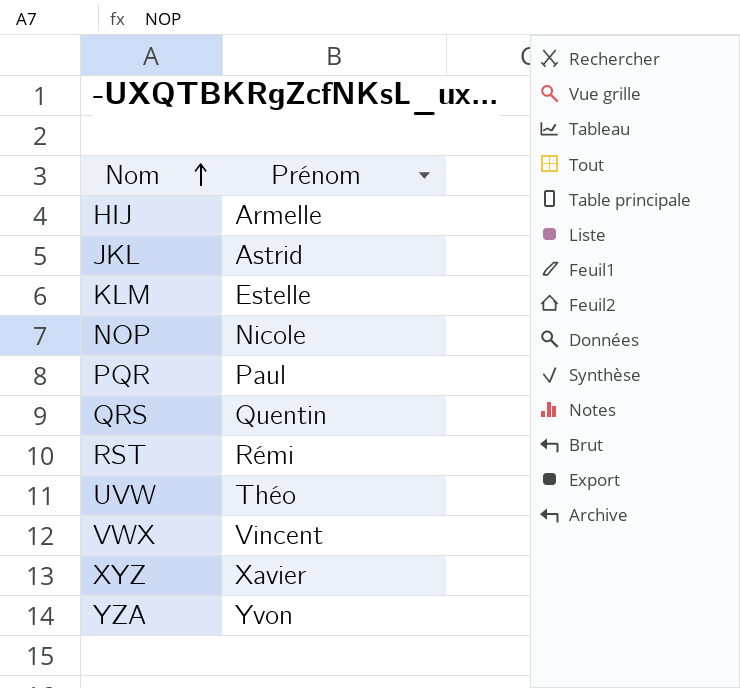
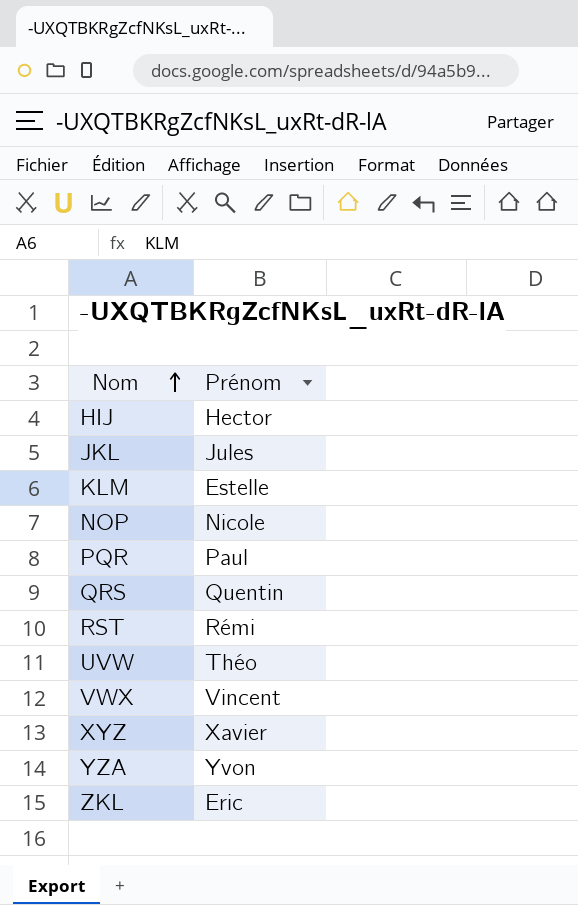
HIJ | Prénom: Armelle -> Hector
JKL | Prénom: Astrid -> Jules
row ZKL: none -> Eric

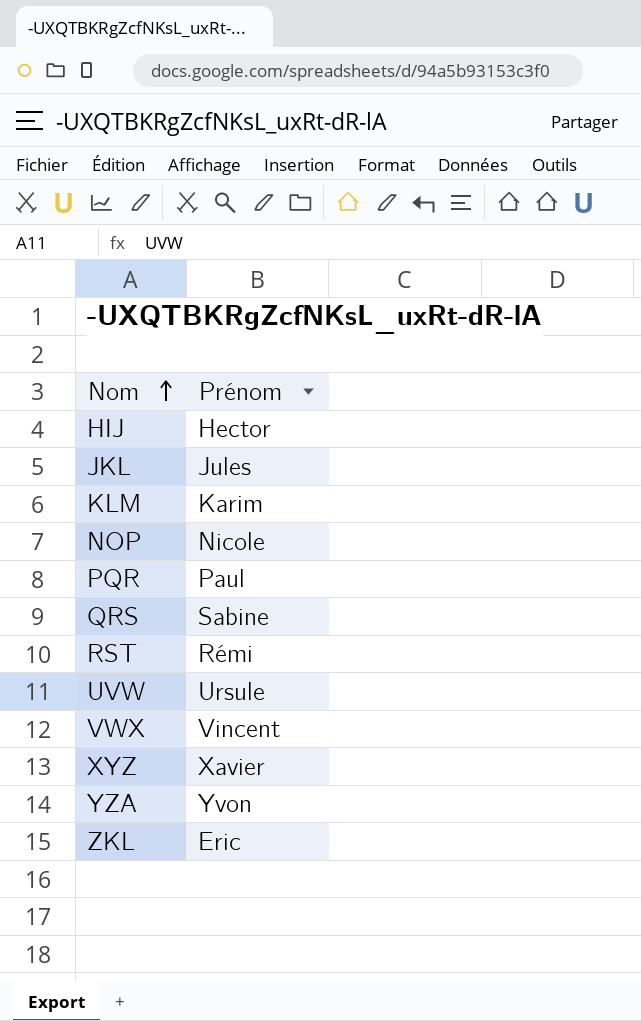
KLM | Prénom: Estelle -> Karim
QRS | Prénom: Quentin -> Sabine
UVW | Prénom: Théo -> Ursule

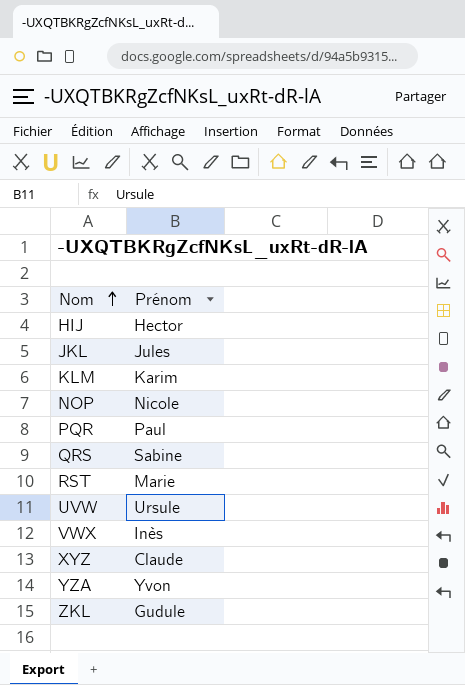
RST | Prénom: Rémi -> Marie
VWX | Prénom: Vincent -> Inès
XYZ | Prénom: Xavier -> Claude
ZKL | Prénom: Eric -> Gudule

